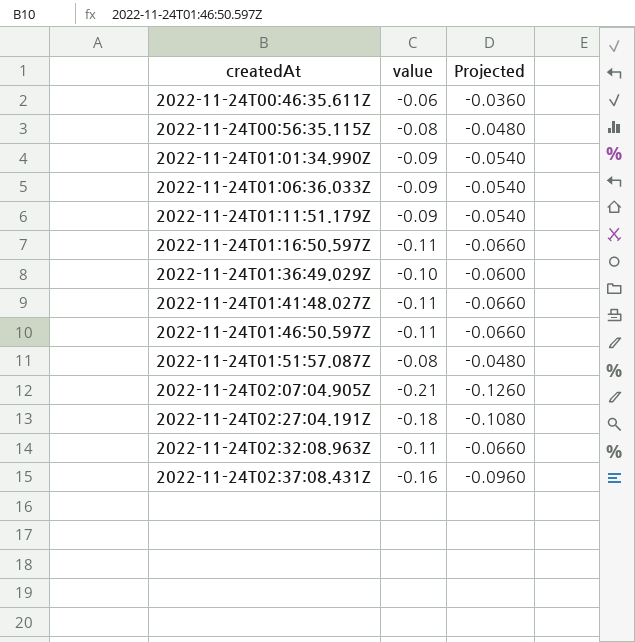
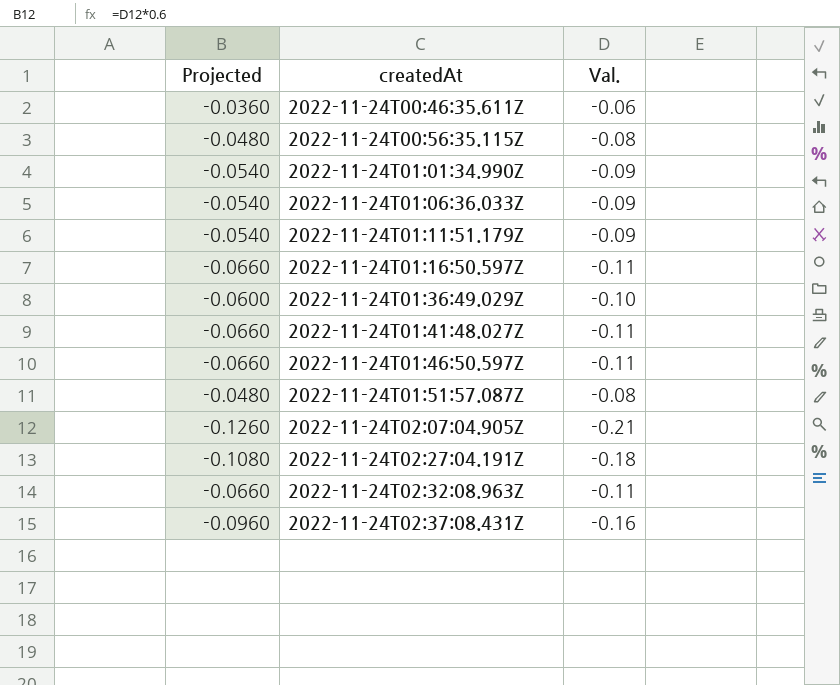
column Projected | position: 3 -> 1
column name: value -> Val.

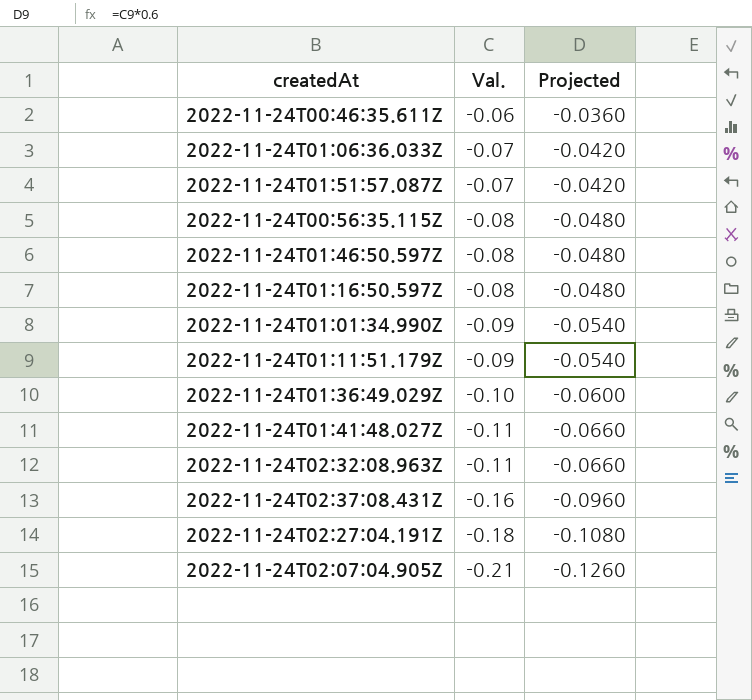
row order: createdAt ascending -> Val. descending
column Projected | position: 1 -> 3
2022-11-24T01:06:36.033Z | Val.: -0.09 -> -0.07
2022-11-24T01:06:36.033Z | Projected: -0.0540 -> -0.0420
2022-11-24T01:51:57.087Z | Val.: -0.08 -> -0.07
2022-11-24T01:51:57.087Z | Projected: -0.0480 -> -0.0420
2022-11-24T01:46:50.597Z | Val.: -0.11 -> -0.08
2022-11-24T01:46:50.597Z | Projected: -0.0660 -> -0.0480
2022-11-24T01:16:50.597Z | Val.: -0.11 -> -0.08
2022-11-24T01:16:50.597Z | Projected: -0.0660 -> -0.0480

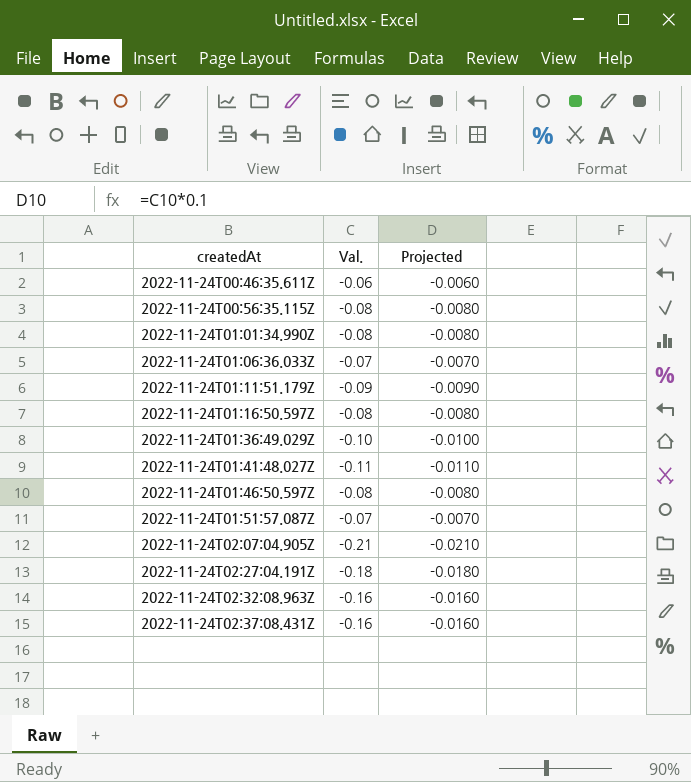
row order: Val. descending -> createdAt ascending
column Projected | formula: [Val.] * 0.6 -> [Val.] * 0.1
2022-11-24T01:01:34.990Z | Val.: -0.09 -> -0.08
2022-11-24T02:32:08.963Z | Val.: -0.11 -> -0.16

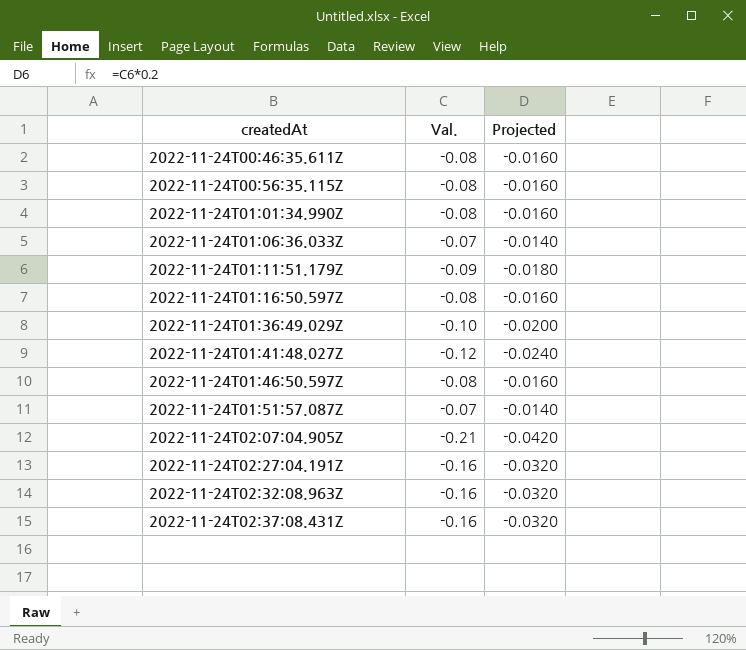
column Projected | formula: [Val.] * 0.1 -> [Val.] * 0.2
2022-11-24T00:46:35.611Z | Val.: -0.06 -> -0.08
2022-11-24T01:41:48.027Z | Val.: -0.11 -> -0.12
2022-11-24T02:27:04.191Z | Val.: -0.18 -> -0.16

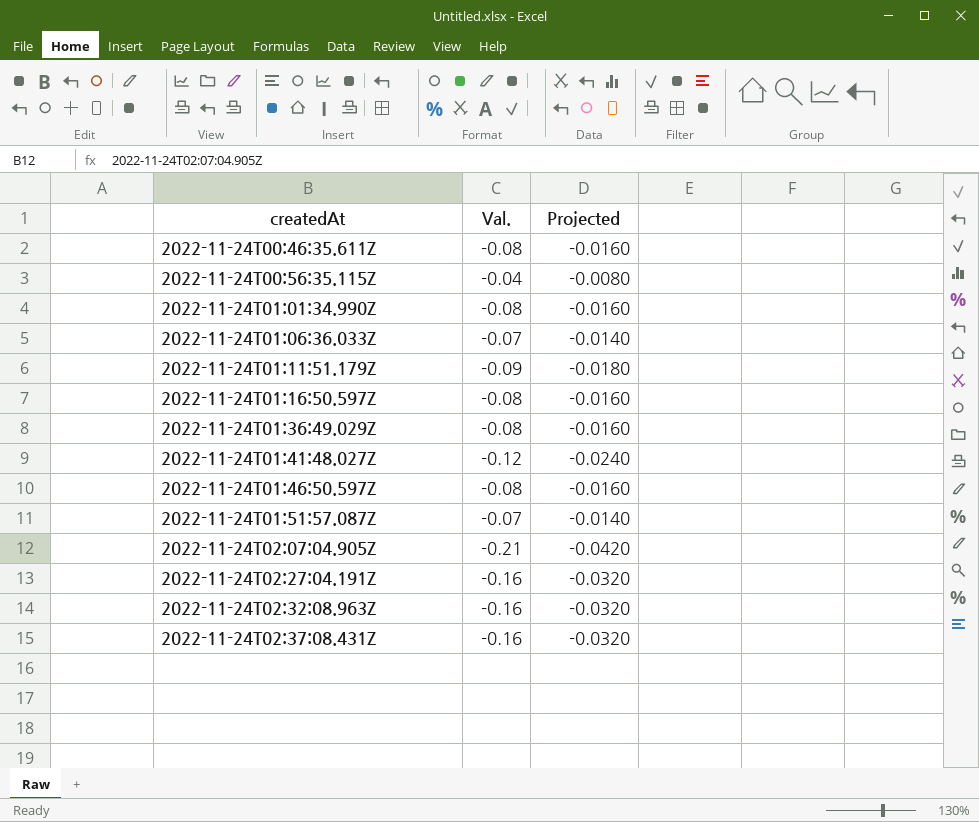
2022-11-24T00:56:35.115Z | Val.: -0.08 -> -0.04
2022-11-24T00:56:35.115Z | Projected: -0.0160 -> -0.0080
2022-11-24T01:36:49.029Z | Val.: -0.10 -> -0.08
2022-11-24T01:36:49.029Z | Projected: -0.0200 -> -0.0160

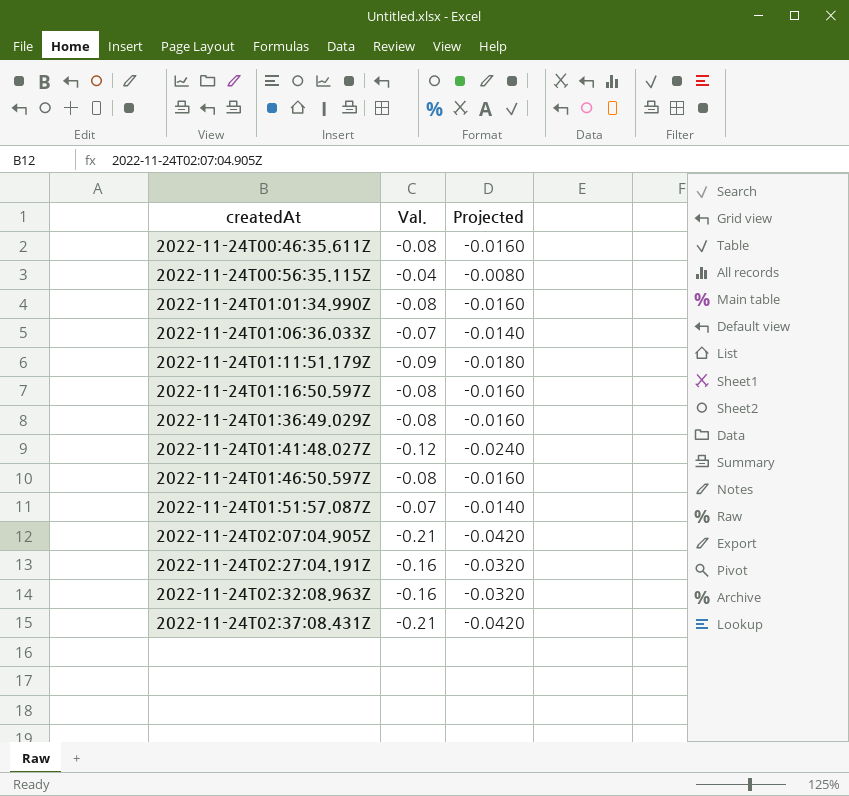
2022-11-24T02:37:08.431Z | Val.: -0.16 -> -0.21
2022-11-24T02:37:08.431Z | Projected: -0.0320 -> -0.0420

